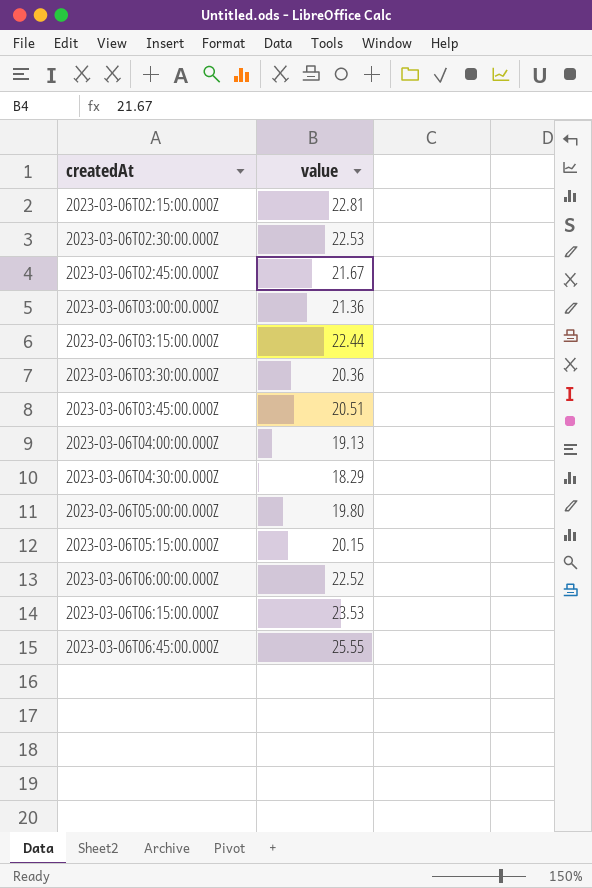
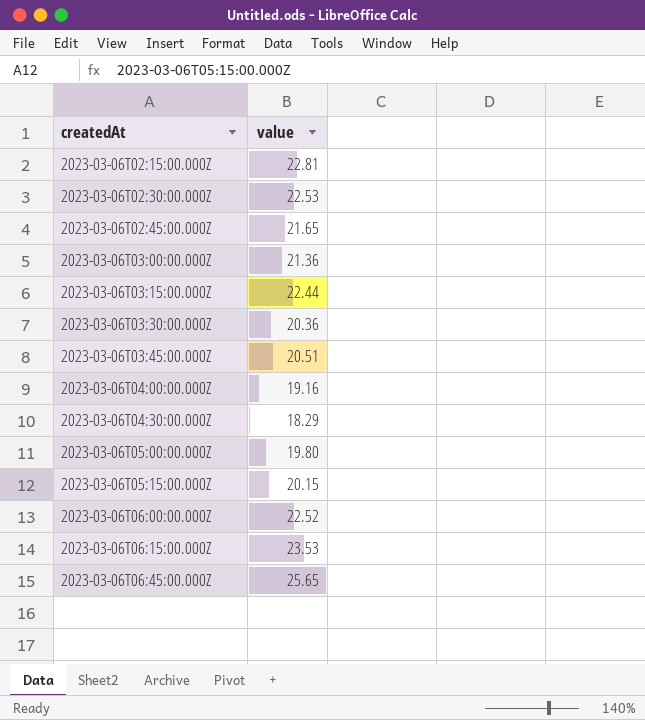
2023-03-06T02:45:00.000Z | value: 21.67 -> 21.65
2023-03-06T04:00:00.000Z | value: 19.13 -> 19.16
2023-03-06T06:45:00.000Z | value: 25.55 -> 25.65

